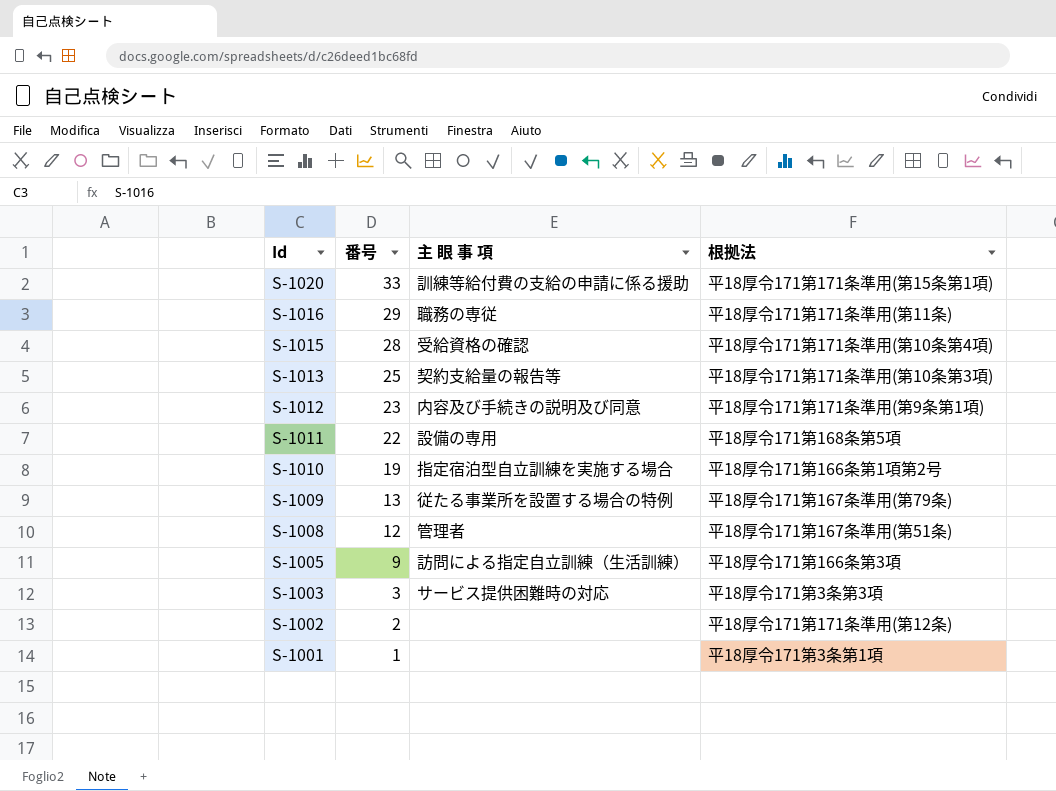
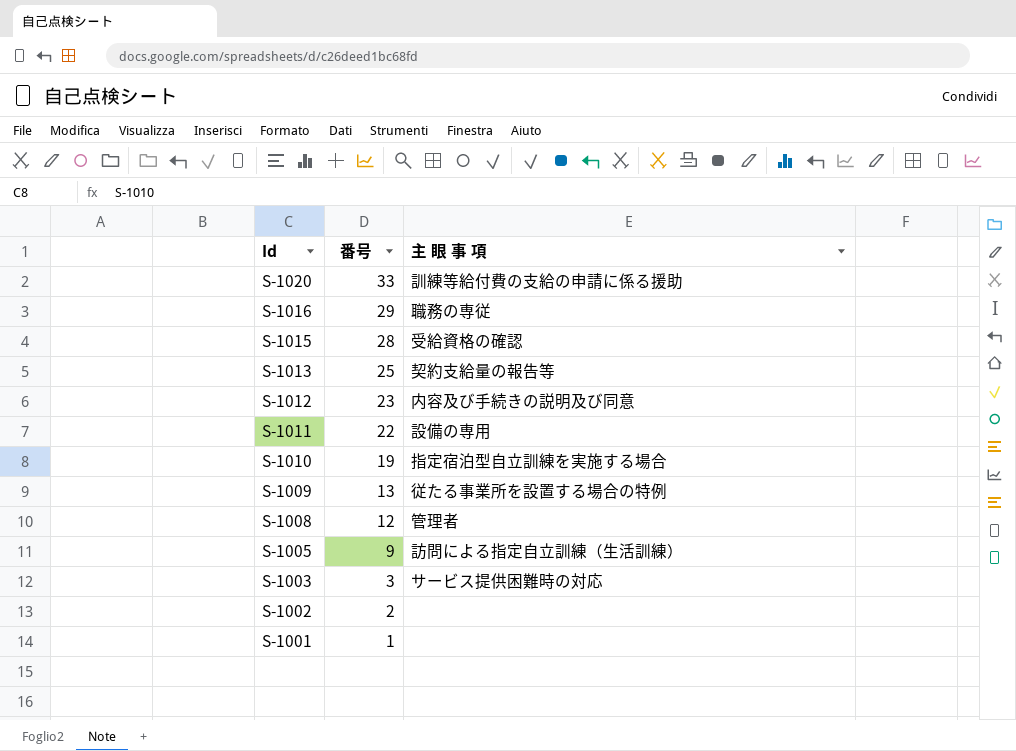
column 根拠法 | position: 4 -> none

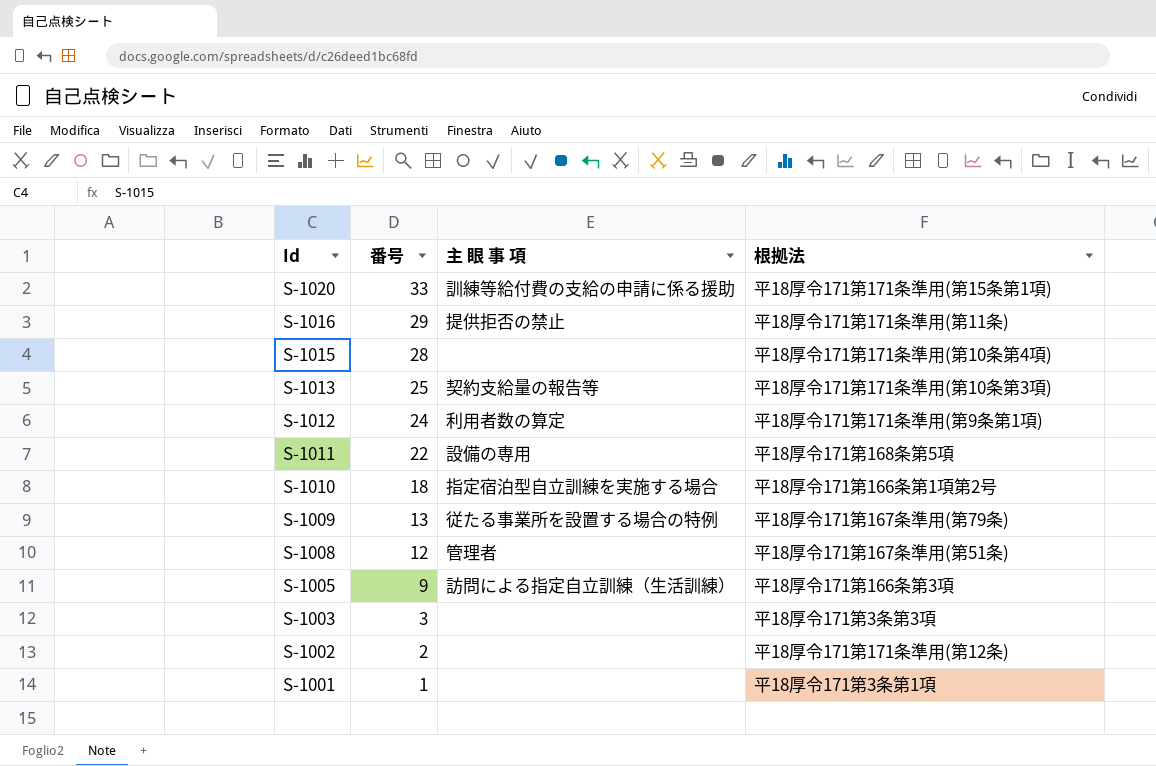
column 根拠法 | position: none -> 4
S-1016 | 主 眼 事 項: 職務の専従 -> 提供拒否の禁止
S-1015 | 主 眼 事 項: 受給資格の確認 -> none
S-1012 | 番号: 23 -> 24
S-1012 | 主 眼 事 項: 内容及び手続きの説明及び同意 -> 利用者数の算定
S-1010 | 番号: 19 -> 18
S-1003 | 主 眼 事 項: サービス提供困難時の対応 -> none

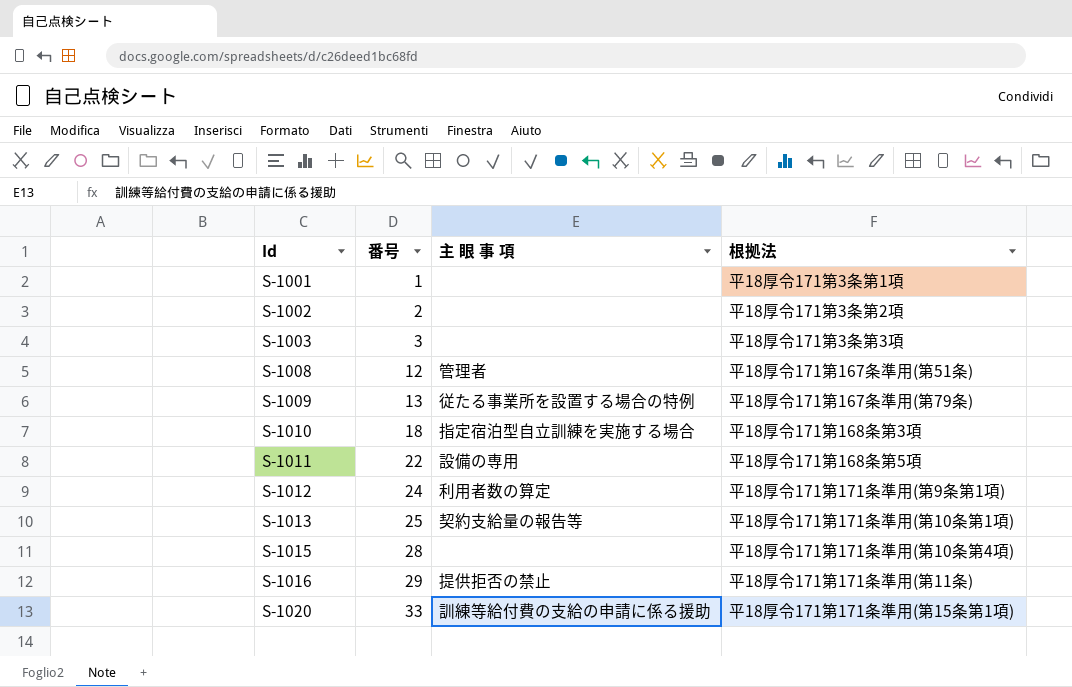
row order: Id descending -> Id ascending
row S-1005: 9 | 訪問による指定自立訓練（生活訓練） | 平18厚令171第166条第3項 -> none
S-1002 | 根拠法: 平18厚令171第171条準用(第12条) -> 平18厚令171第3条第2項
S-1010 | 根拠法: 平18厚令171第166条第1項第2号 -> 平18厚令171第168条第3項
S-1013 | 根拠法: 平18厚令171第171条準用(第10条第3項) -> 平18厚令171第171条準用(第10条第1項)

